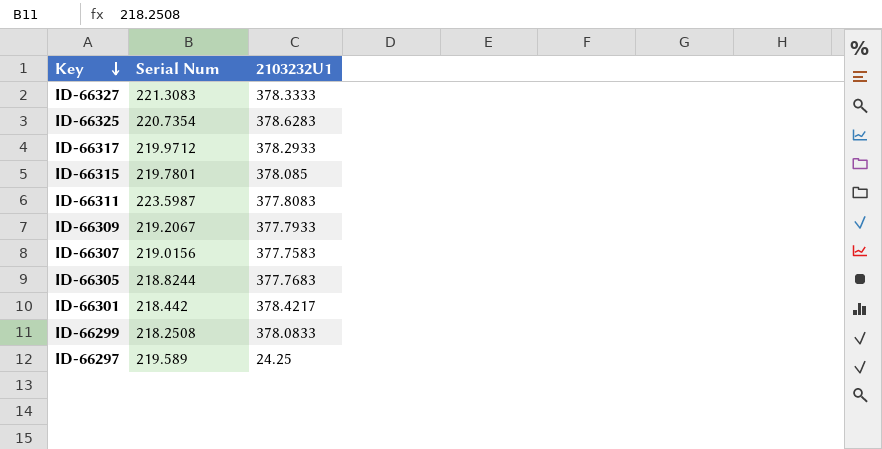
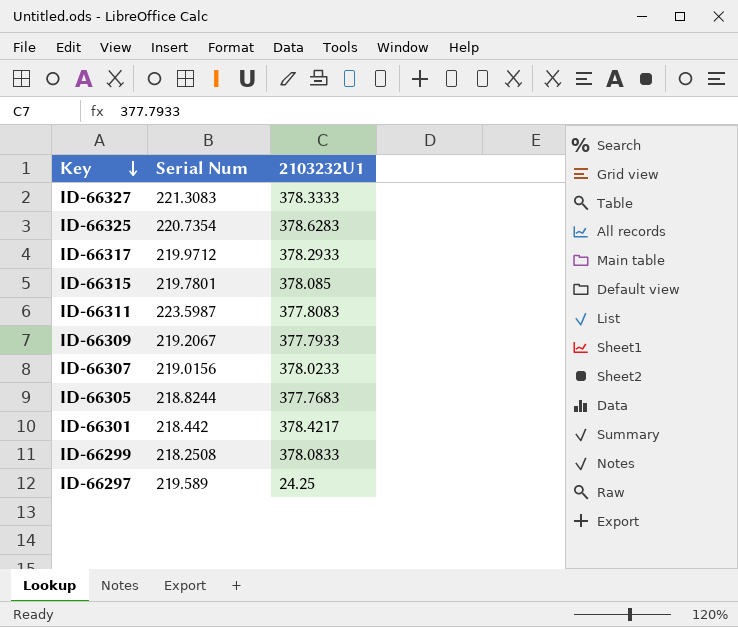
ID-66307 | 2103232U1: 377.7583 -> 378.0233

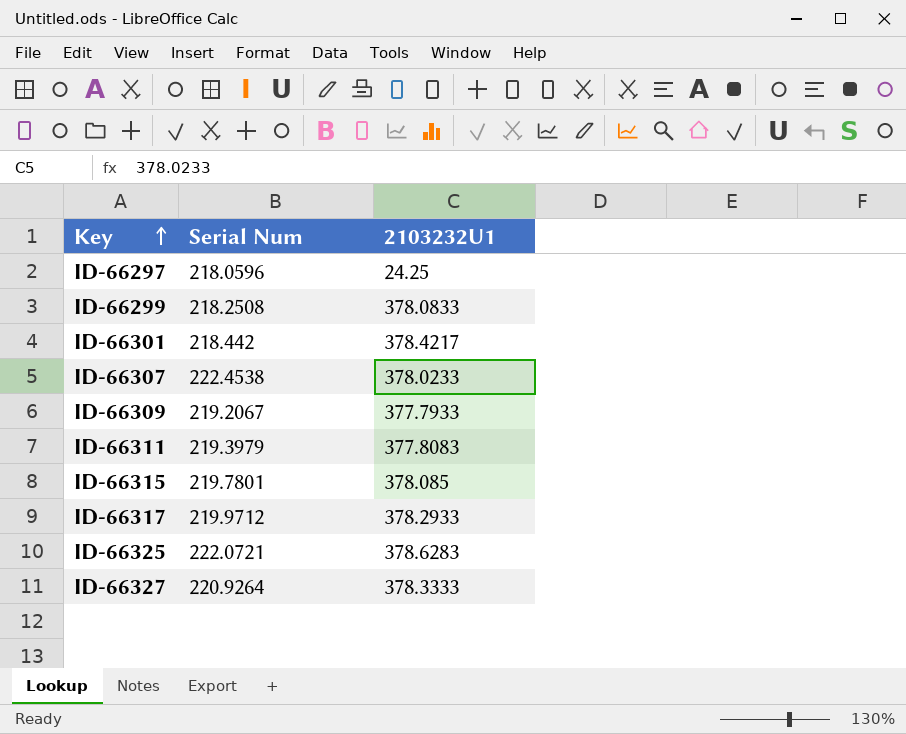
row order: Key descending -> Key ascending
row ID-66305: 218.8244 | 377.7683 -> none
ID-66297 | Serial Num: 219.589 -> 218.0596
ID-66307 | Serial Num: 219.0156 -> 222.4538
ID-66311 | Serial Num: 223.5987 -> 219.3979
ID-66325 | Serial Num: 220.7354 -> 222.0721
ID-66327 | Serial Num: 221.3083 -> 220.9264

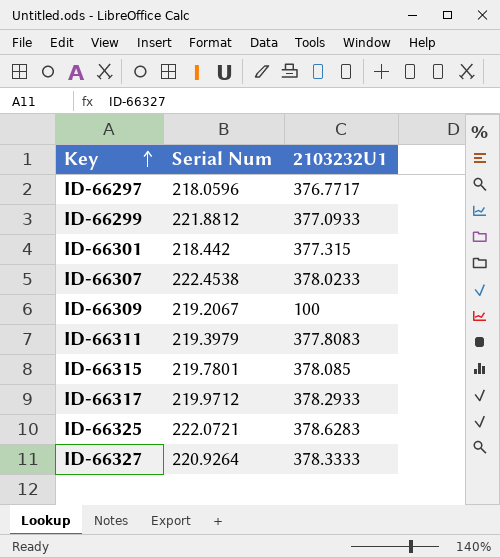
ID-66297 | 2103232U1: 24.25 -> 376.7717
ID-66299 | Serial Num: 218.2508 -> 221.8812
ID-66299 | 2103232U1: 378.0833 -> 377.0933
ID-66301 | 2103232U1: 378.4217 -> 377.315
ID-66309 | 2103232U1: 377.7933 -> 100

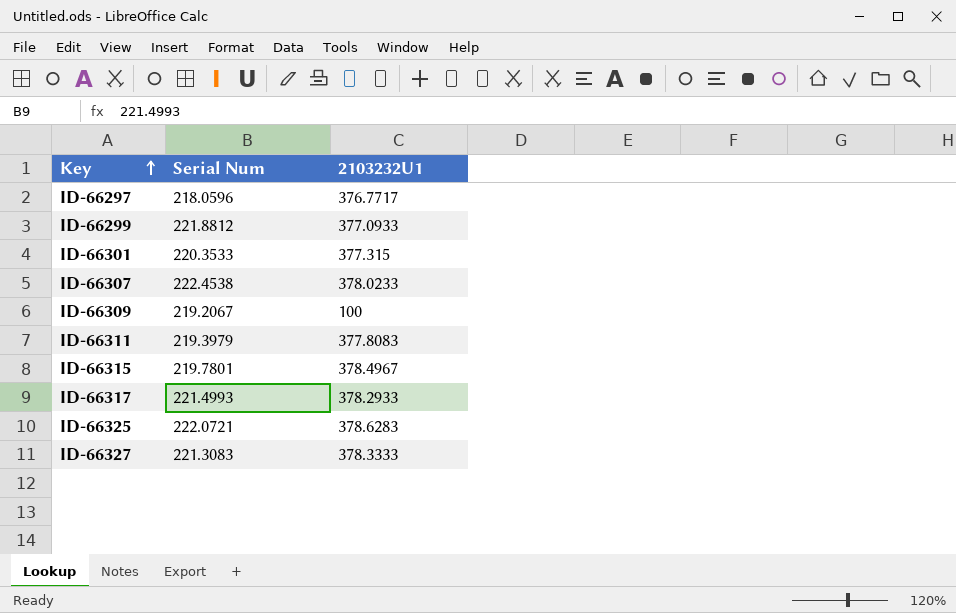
ID-66301 | Serial Num: 218.442 -> 220.3533
ID-66315 | 2103232U1: 378.085 -> 378.4967
ID-66317 | Serial Num: 219.9712 -> 221.4993
ID-66327 | Serial Num: 220.9264 -> 221.3083

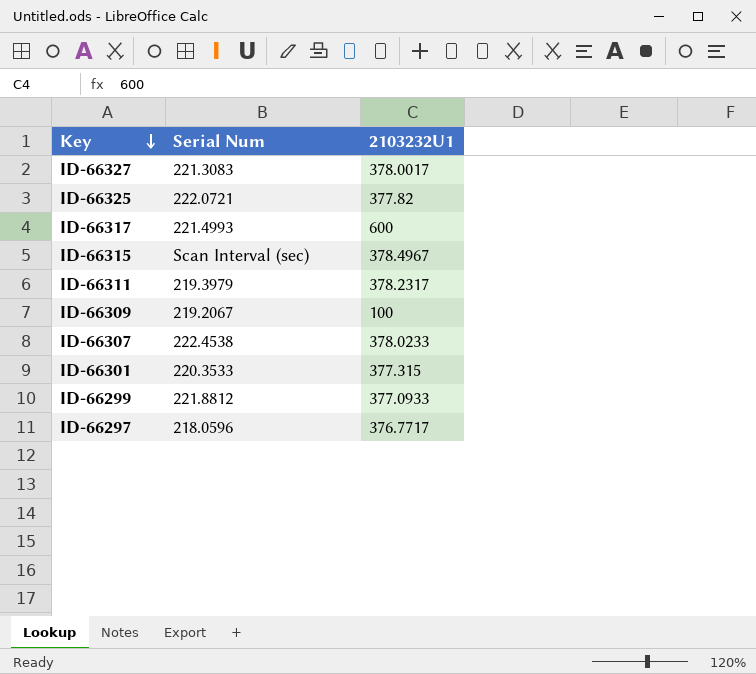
row order: Key ascending -> Key descending
ID-66327 | 2103232U1: 378.3333 -> 378.0017
ID-66325 | 2103232U1: 378.6283 -> 377.82
ID-66317 | 2103232U1: 378.2933 -> 600
ID-66315 | Serial Num: 219.7801 -> Scan Interval (sec)
ID-66311 | 2103232U1: 377.8083 -> 378.2317

